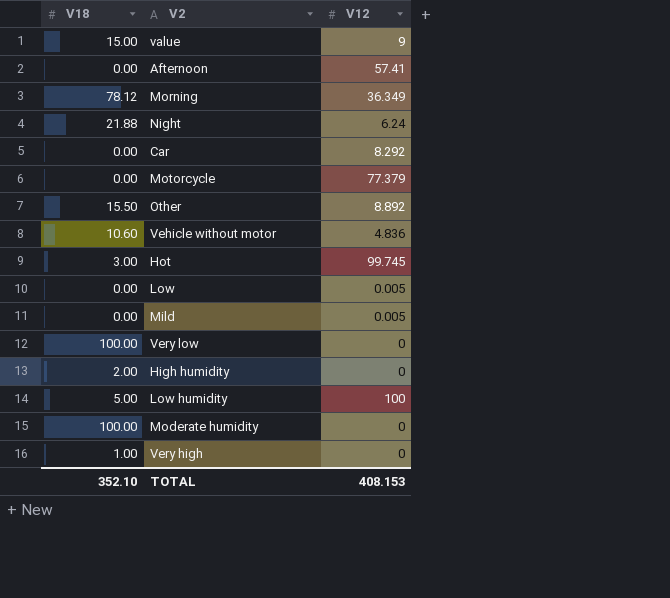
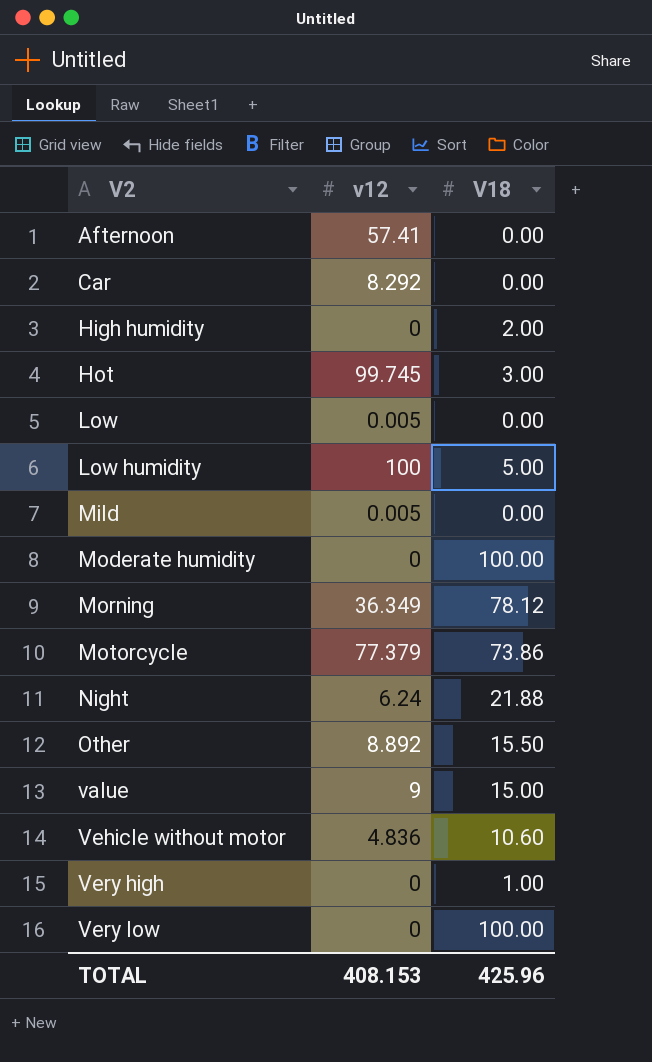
row order: none -> V2 ascending
column name: V12 -> v12
column V18 | position: 1 -> 3
Motorcycle | V18: 0.00 -> 73.86
TOTAL | V18: 352.10 -> 425.96

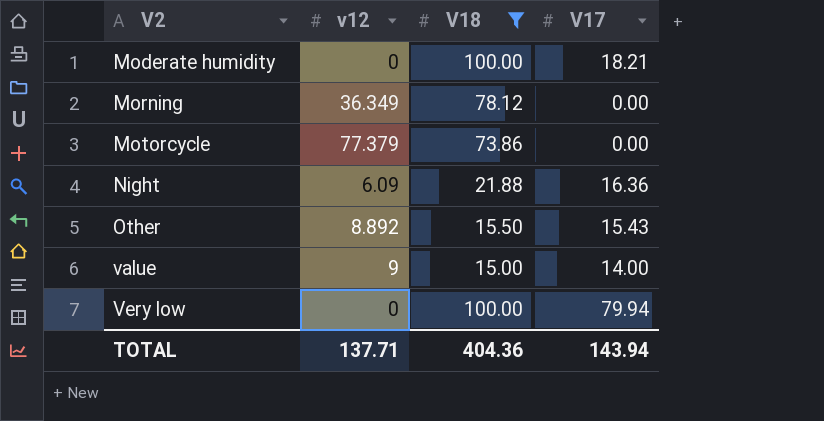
filter: none -> V18 >= 15.00
column V17 | position: none -> 4
Night | v12: 6.24 -> 6.09
TOTAL | v12: 408.153 -> 137.71
TOTAL | V18: 425.96 -> 404.36

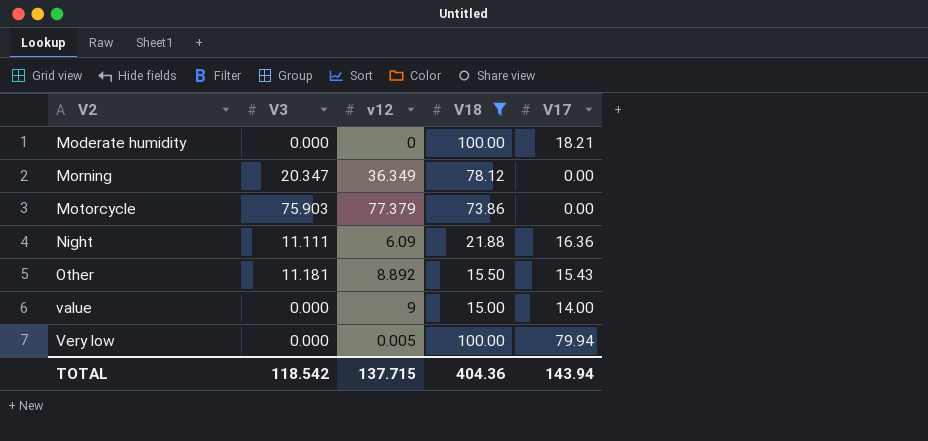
column V3 | position: none -> 2
Very low | v12: 0 -> 0.005
TOTAL | v12: 137.71 -> 137.715

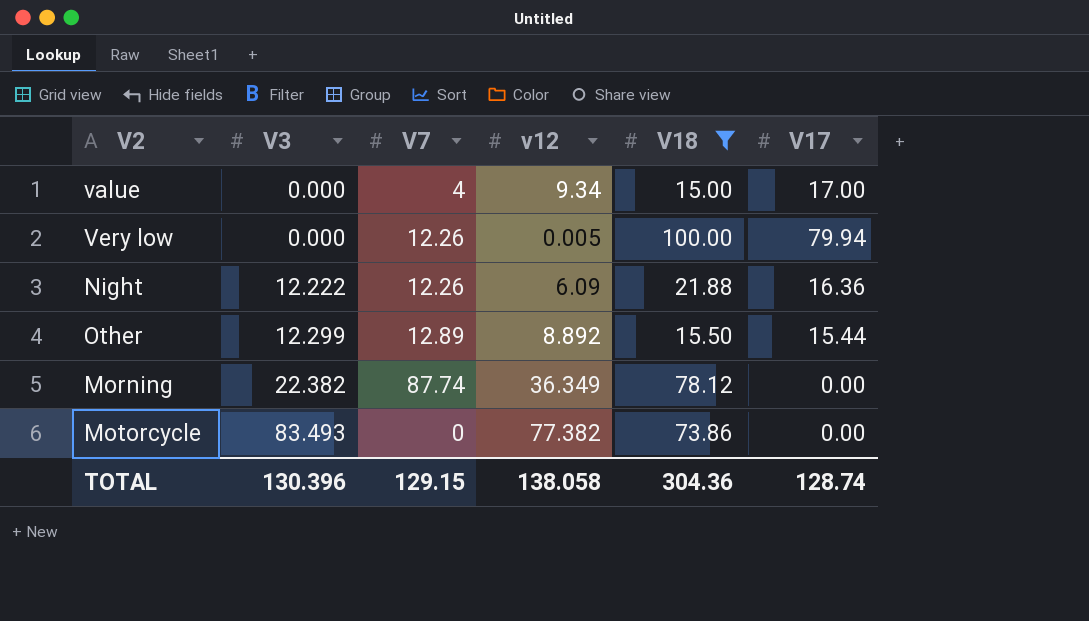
row order: V2 ascending -> V3 ascending
column V7 | position: none -> 3
row Moderate humidity: 0.000 | 0 | 100.00 | 18.21 -> none
value | v12: 9 -> 9.34
value | V17: 14.00 -> 17.00
Night | V3: 11.111 -> 12.222
Other | V3: 11.181 -> 12.299
Other | V17: 15.43 -> 15.44
Morning | V3: 20.347 -> 22.382
Motorcycle | V3: 75.903 -> 83.493
Motorcycle | v12: 77.379 -> 77.382
TOTAL | V3: 118.542 -> 130.396
TOTAL | v12: 137.715 -> 138.058
TOTAL | V18: 404.36 -> 304.36
TOTAL | V17: 143.94 -> 128.74

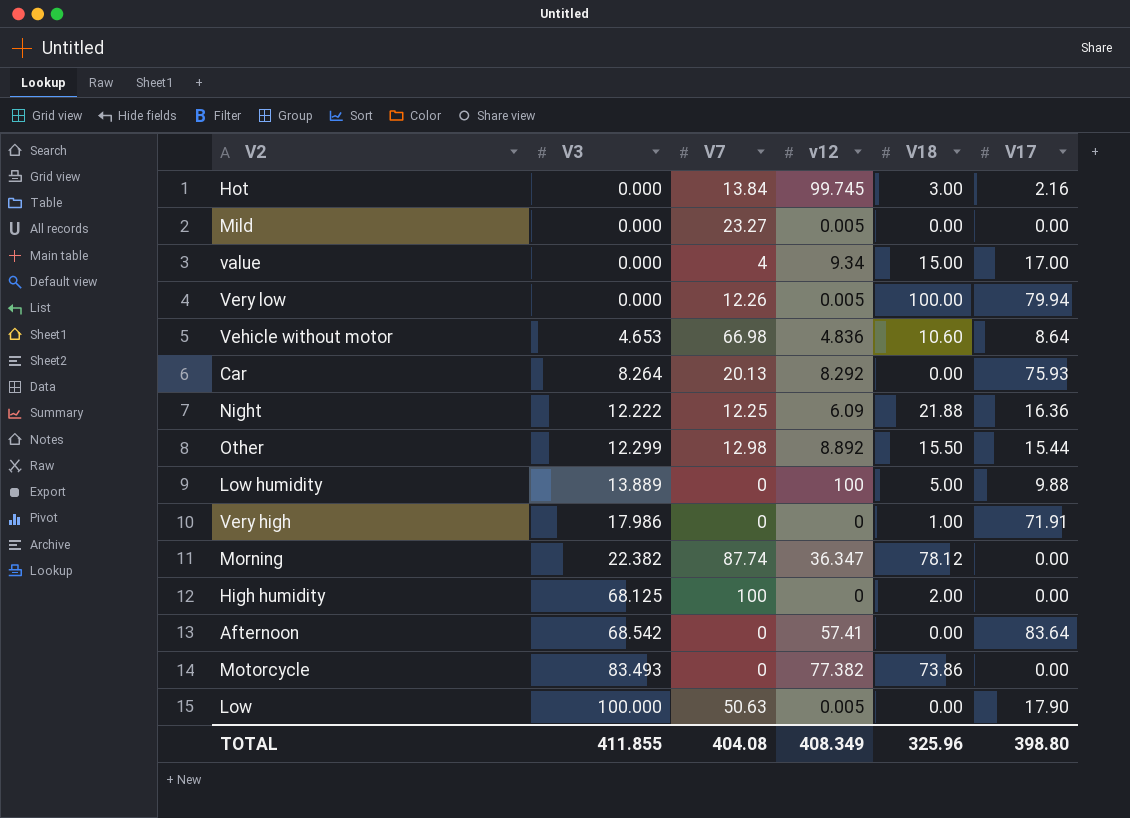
filter: V18 >= 15.00 -> none
Night | V7: 12.26 -> 12.25
Other | V7: 12.89 -> 12.98
Morning | v12: 36.349 -> 36.347
TOTAL | V3: 130.396 -> 411.855
TOTAL | V7: 129.15 -> 404.08
TOTAL | v12: 138.058 -> 408.349
TOTAL | V18: 304.36 -> 325.96
TOTAL | V17: 128.74 -> 398.80

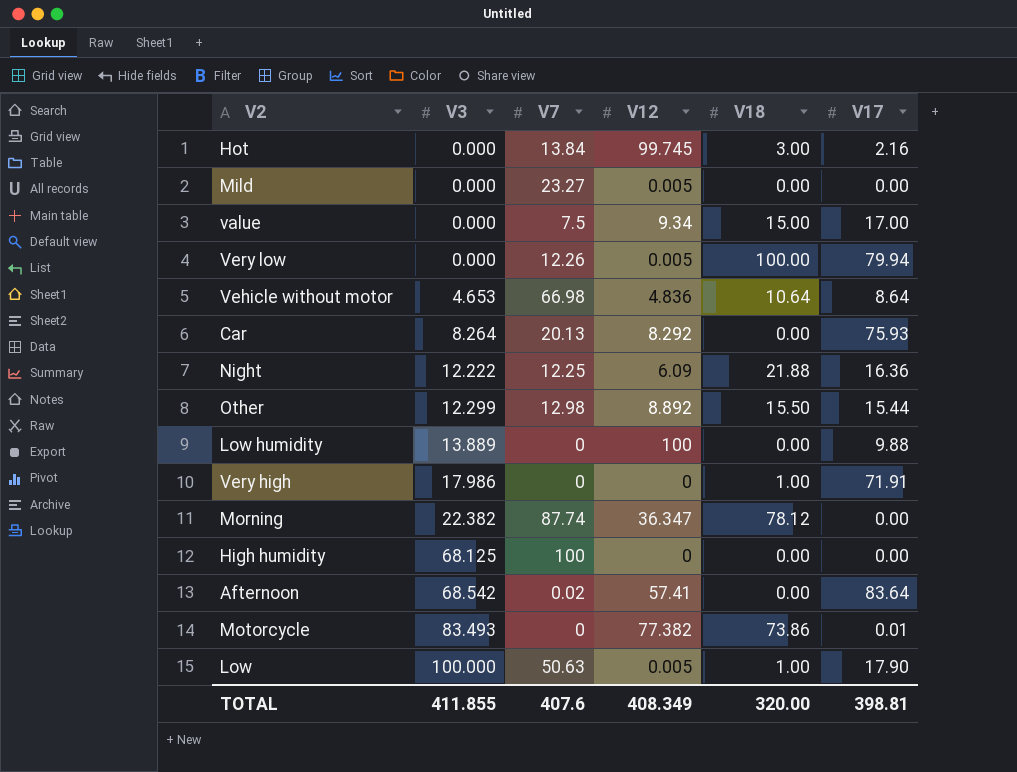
column name: v12 -> V12
value | V7: 4 -> 7.5
Vehicle without motor | V18: 10.60 -> 10.64
Low humidity | V18: 5.00 -> 0.00
High humidity | V18: 2.00 -> 0.00
Afternoon | V7: 0 -> 0.02
Motorcycle | V17: 0.00 -> 0.01
Low | V18: 0.00 -> 1.00
TOTAL | V7: 404.08 -> 407.6
TOTAL | V18: 325.96 -> 320.00
TOTAL | V17: 398.80 -> 398.81

